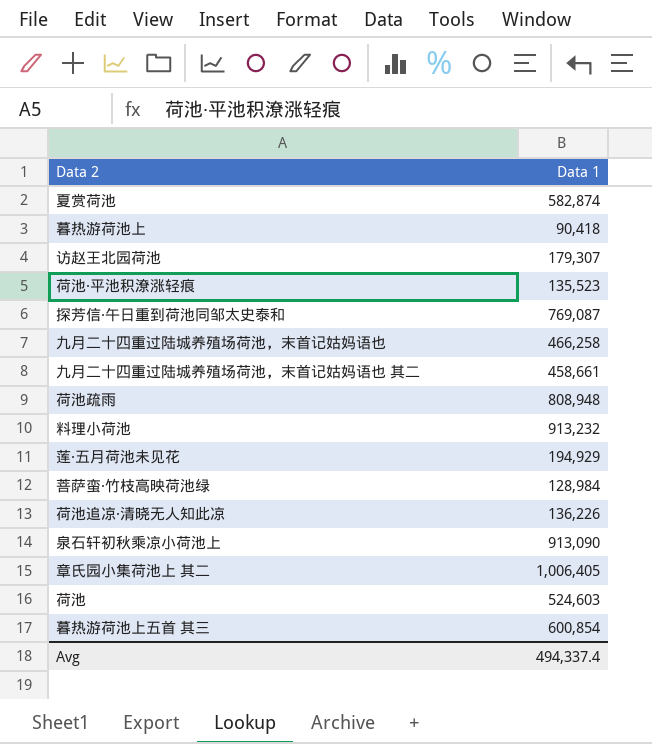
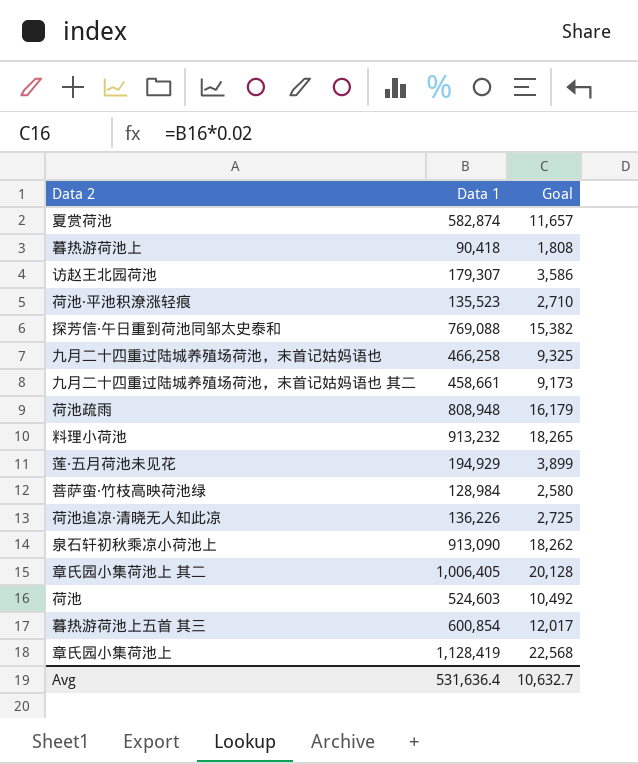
column Goal | formula: none -> [Data 1] * 0.02
探芳信·午日重到荷池同邹太史泰和 | Data 1: 769,087 -> 769,088
row 章氏园小集荷池上: none -> 1,128,419 | 22,568
Avg | Data 1: 494,337.4 -> 531,636.4

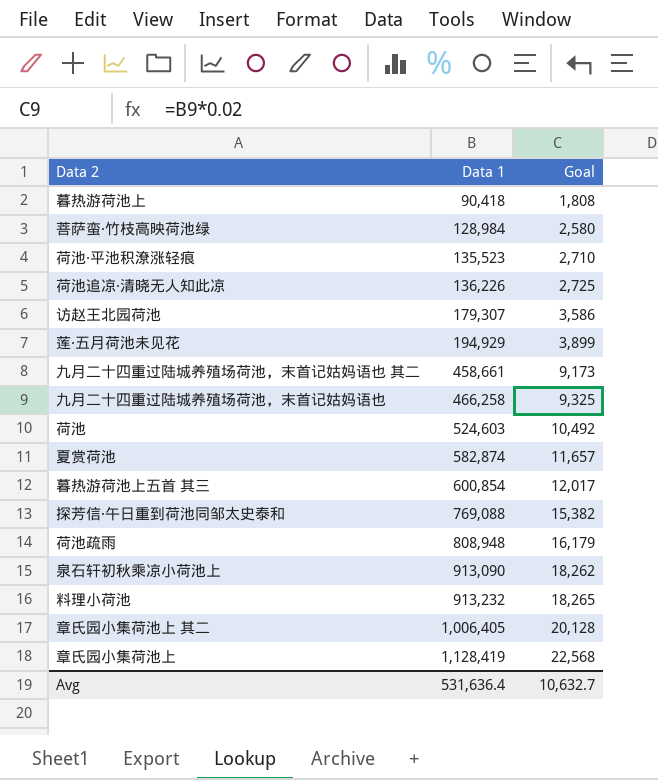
row order: none -> Data 1 ascending

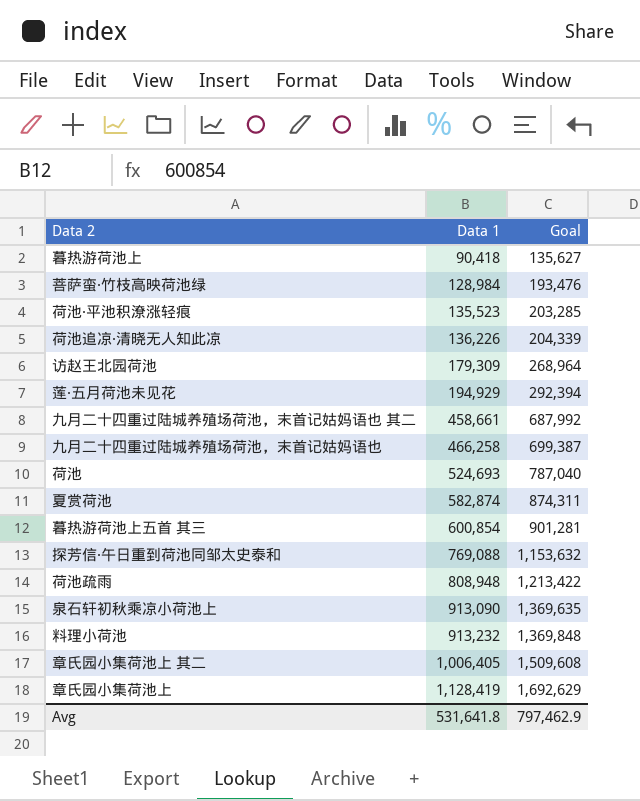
column Goal | formula: [Data 1] * 0.02 -> [Data 1] * 1.5
访赵王北园荷池 | Data 1: 179,307 -> 179,309
荷池 | Data 1: 524,603 -> 524,693
Avg | Data 1: 531,636.4 -> 531,641.8
Avg | Goal: 10,632.7 -> 797,462.9

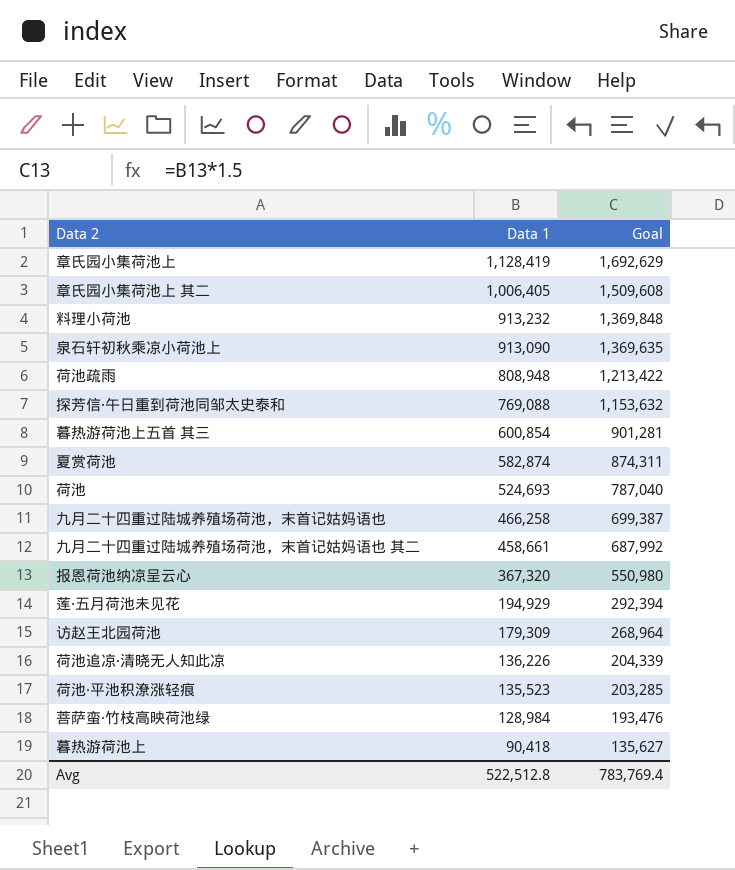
row order: Data 1 ascending -> Data 1 descending
row 报恩荷池纳凉呈云心: none -> 367,320 | 550,980
Avg | Data 1: 531,641.8 -> 522,512.8
Avg | Goal: 797,462.9 -> 783,769.4

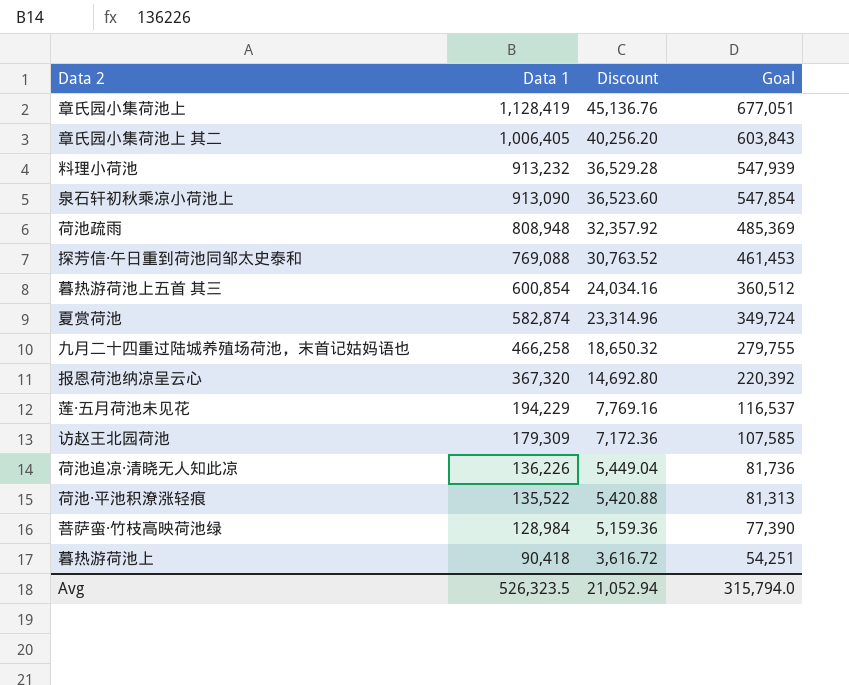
column Discount | formula: none -> [Data 1] * 0.04
column Goal | formula: [Data 1] * 1.5 -> [Data 1] * 0.6
row 荷池: 524,693 | 787,040 -> none
row 九月二十四重过陆城养殖场荷池，末首记姑妈语也 其二: 458,661 | 687,992 -> none
莲·五月荷池未见花 | Data 1: 194,929 -> 194,229
荷池·平池积潦涨轻痕 | Data 1: 135,523 -> 135,522
Avg | Data 1: 522,512.8 -> 526,323.5
Avg | Goal: 783,769.4 -> 315,794.0

